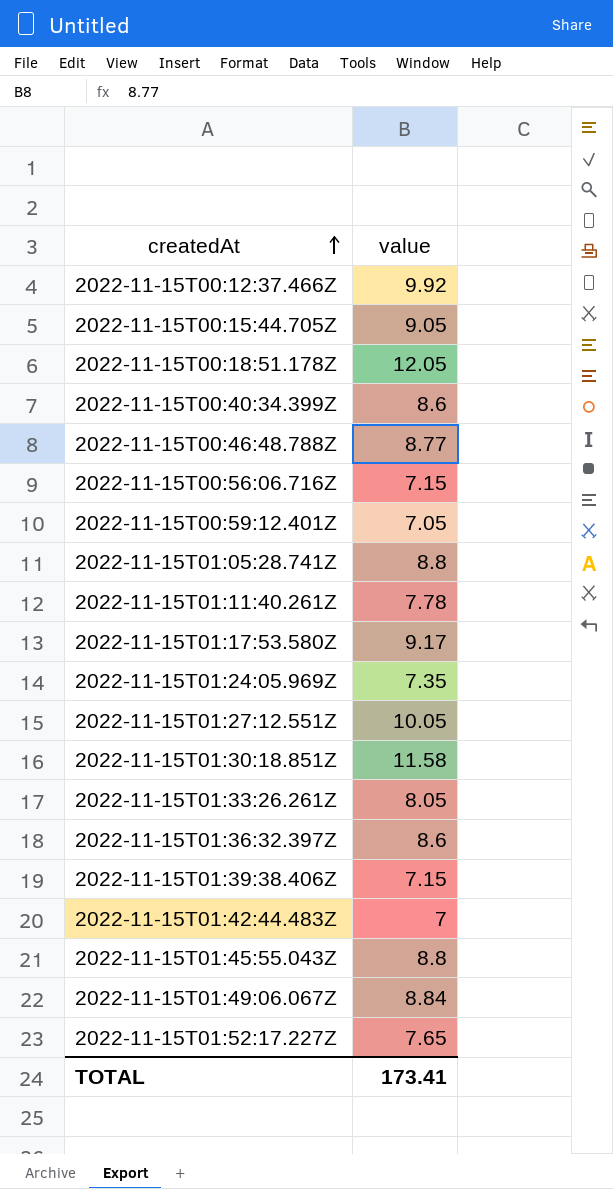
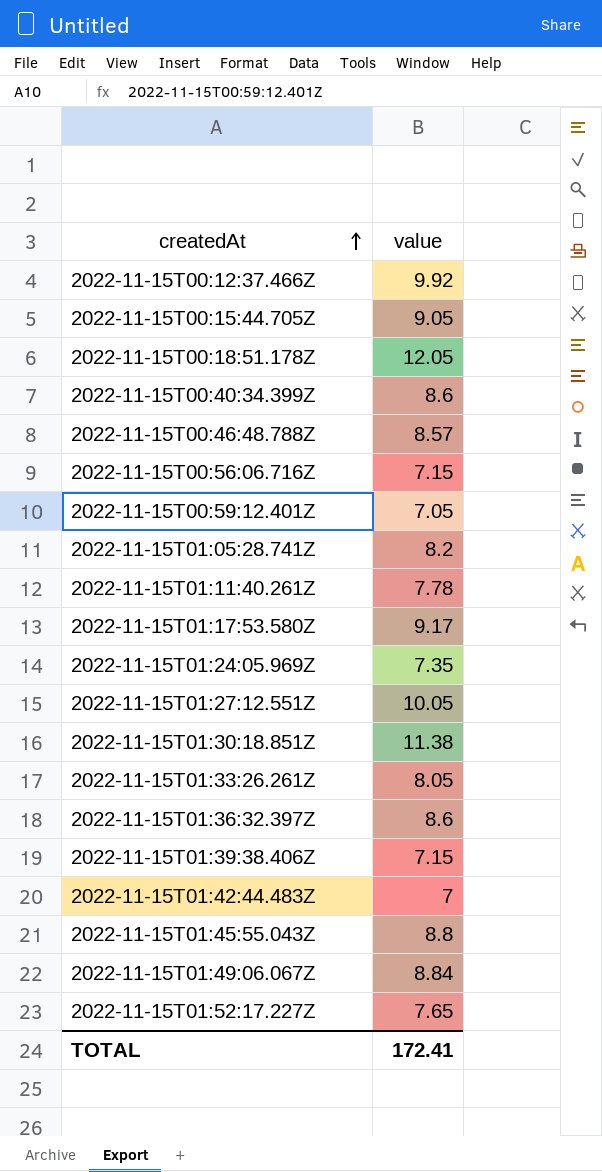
2022-11-15T00:46:48.788Z | value: 8.77 -> 8.57
2022-11-15T01:05:28.741Z | value: 8.8 -> 8.2
2022-11-15T01:30:18.851Z | value: 11.58 -> 11.38
TOTAL | value: 173.41 -> 172.41

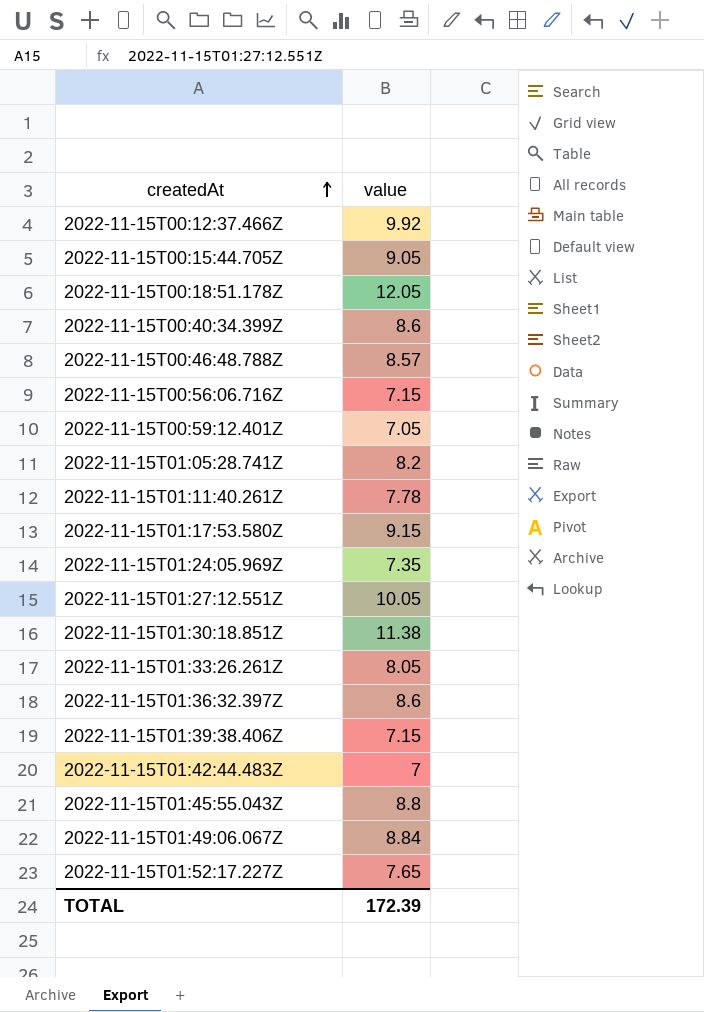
2022-11-15T01:17:53.580Z | value: 9.17 -> 9.15
TOTAL | value: 172.41 -> 172.39

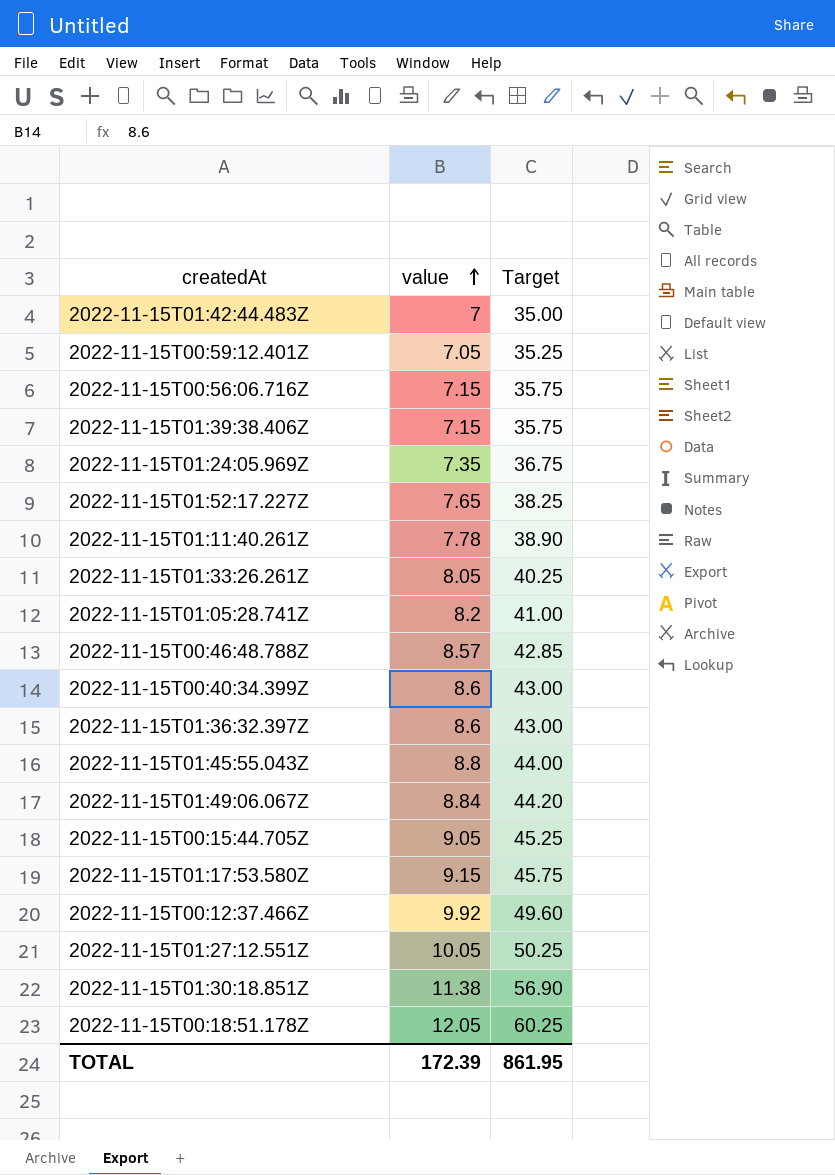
row order: createdAt ascending -> value ascending
column Target | formula: none -> [value] * 5

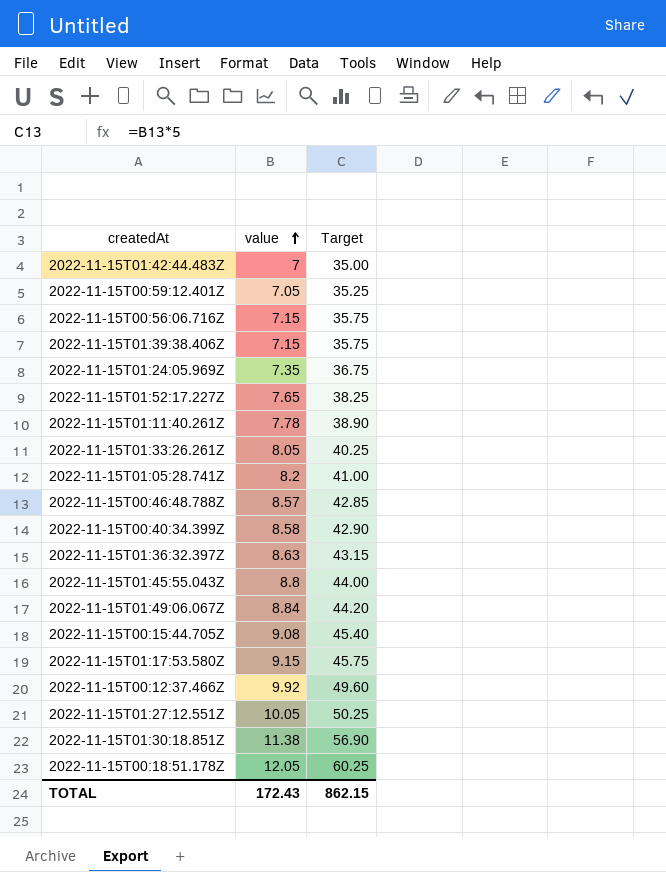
2022-11-15T00:40:34.399Z | value: 8.6 -> 8.58
2022-11-15T00:40:34.399Z | Target: 43.00 -> 42.90
2022-11-15T01:36:32.397Z | value: 8.6 -> 8.63
2022-11-15T01:36:32.397Z | Target: 43.00 -> 43.15
2022-11-15T00:15:44.705Z | value: 9.05 -> 9.08
2022-11-15T00:15:44.705Z | Target: 45.25 -> 45.40
TOTAL | value: 172.39 -> 172.43
TOTAL | Target: 861.95 -> 862.15

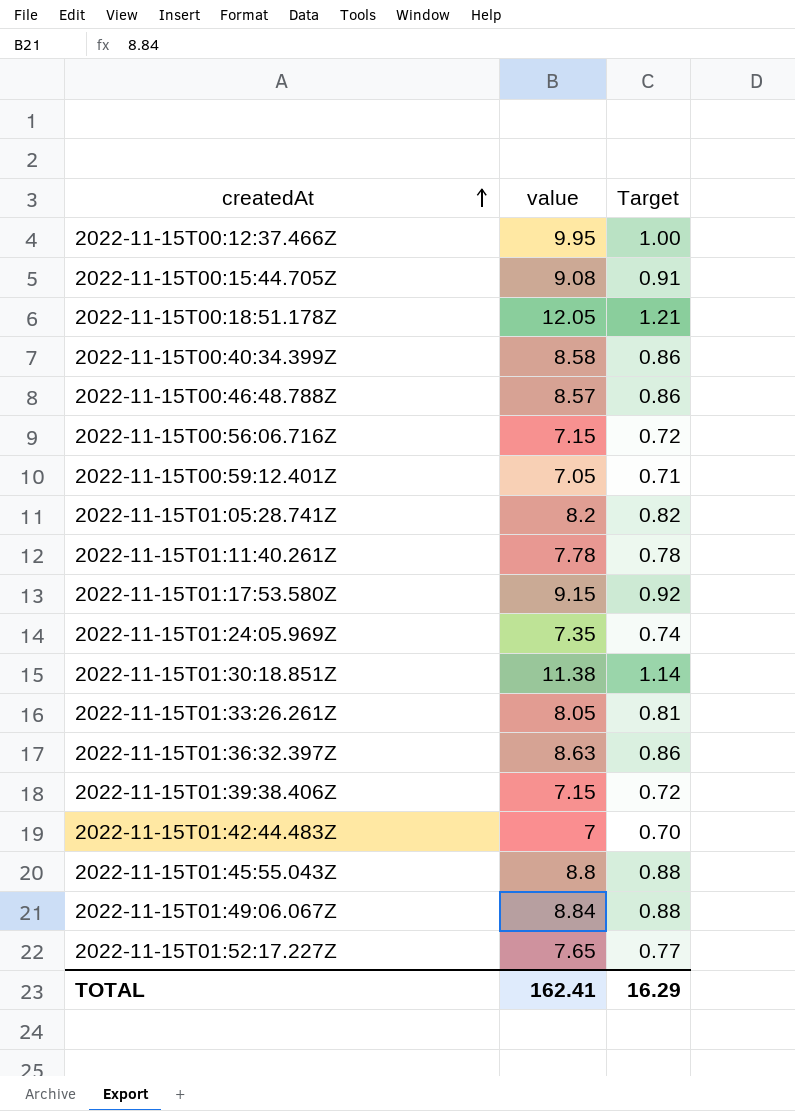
row order: value ascending -> createdAt ascending
column Target | formula: [value] * 5 -> [value] * 0.1
row 2022-11-15T01:27:12.551Z: 10.05 | 50.25 -> none
2022-11-15T00:12:37.466Z | value: 9.92 -> 9.95
TOTAL | value: 172.43 -> 162.41
TOTAL | Target: 862.15 -> 16.29

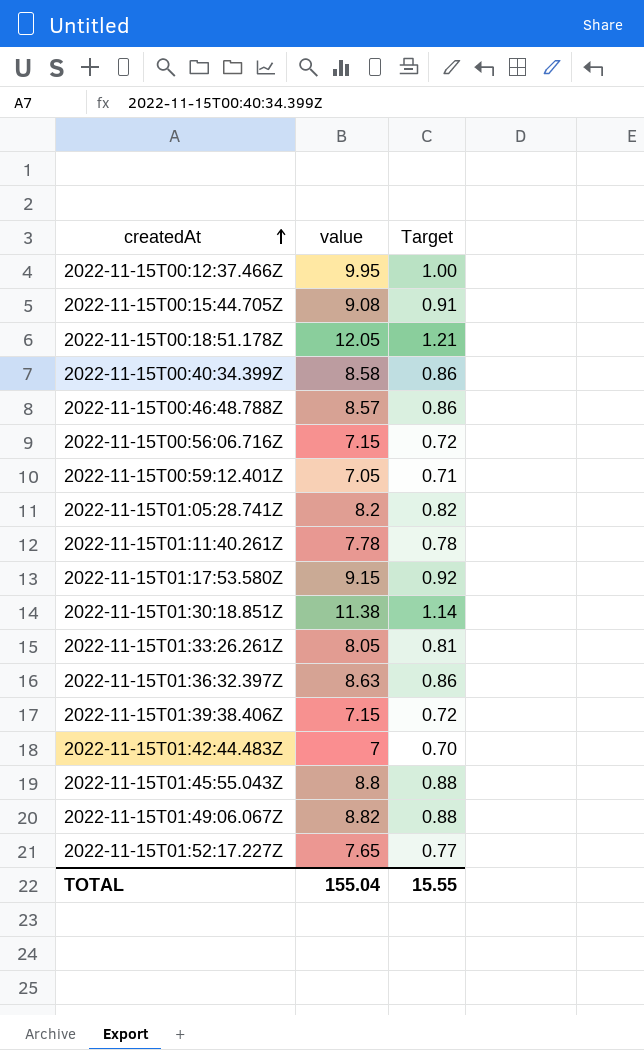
row 2022-11-15T01:24:05.969Z: 7.35 | 0.74 -> none
2022-11-15T01:49:06.067Z | value: 8.84 -> 8.82
TOTAL | value: 162.41 -> 155.04
TOTAL | Target: 16.29 -> 15.55

